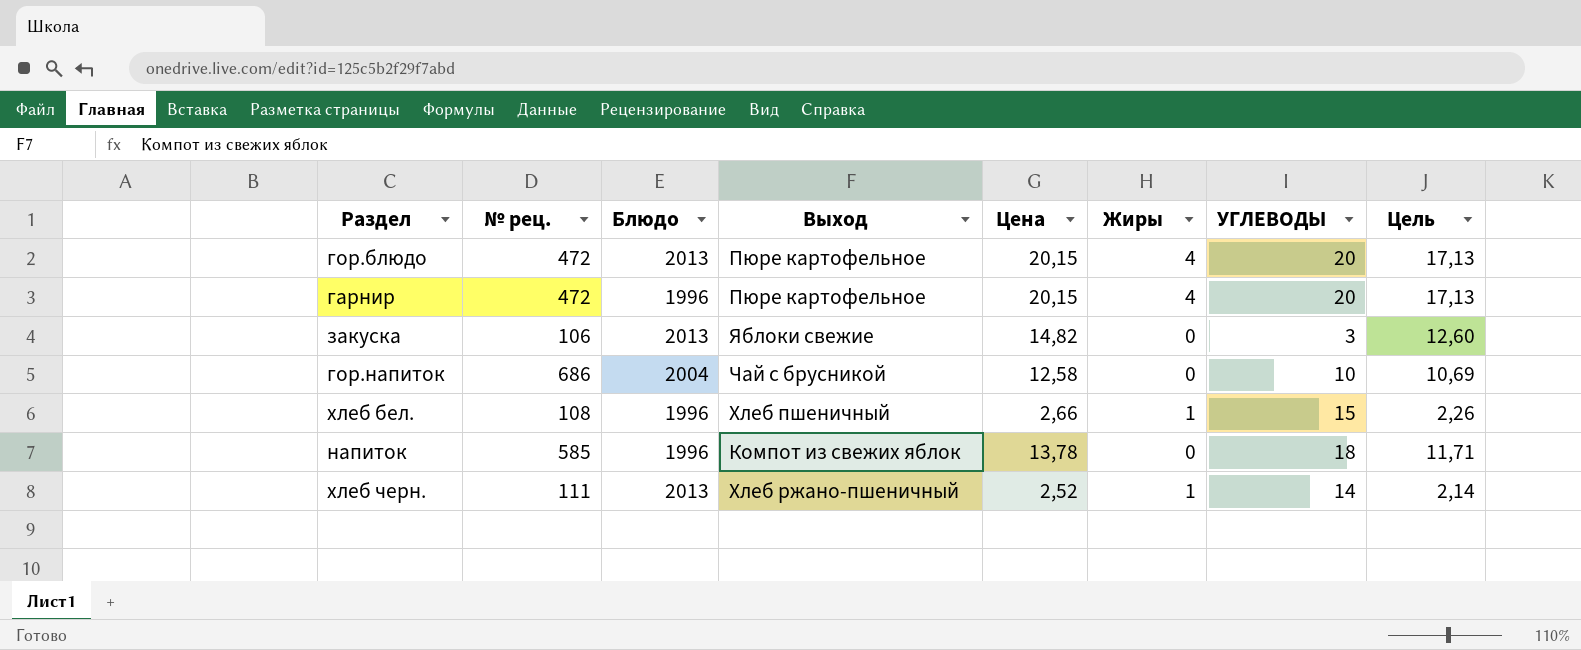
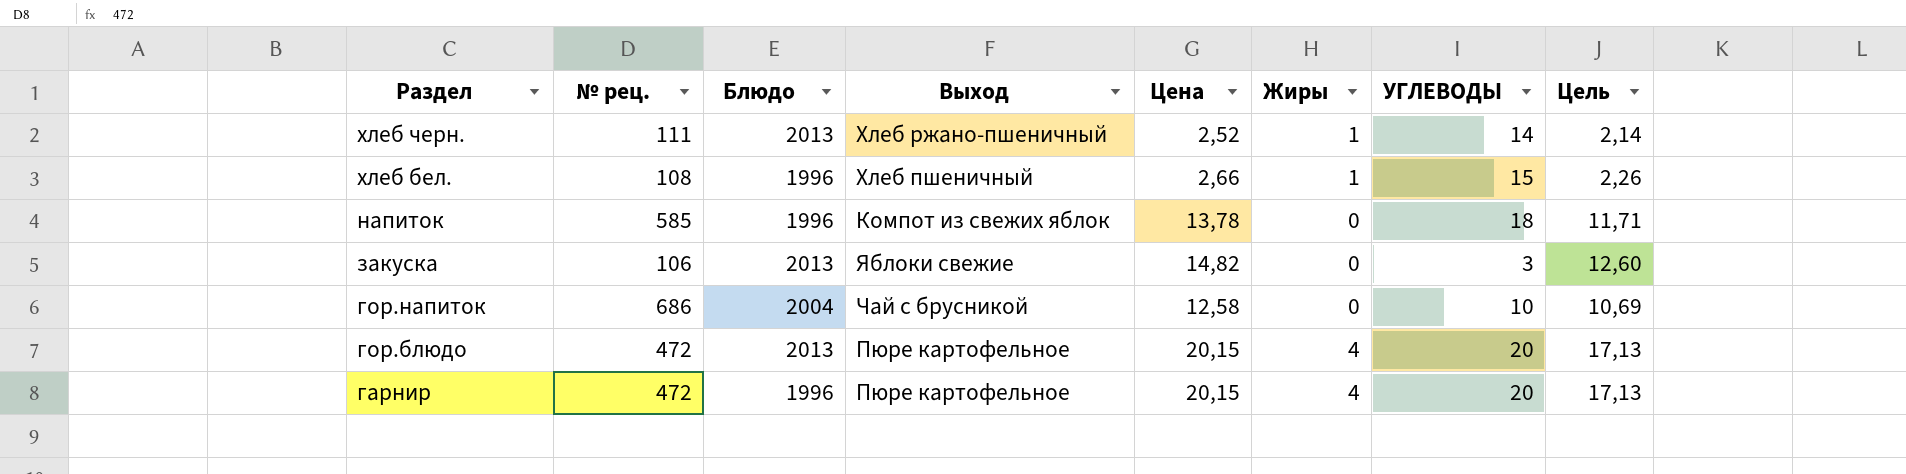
row order: none -> Раздел descending

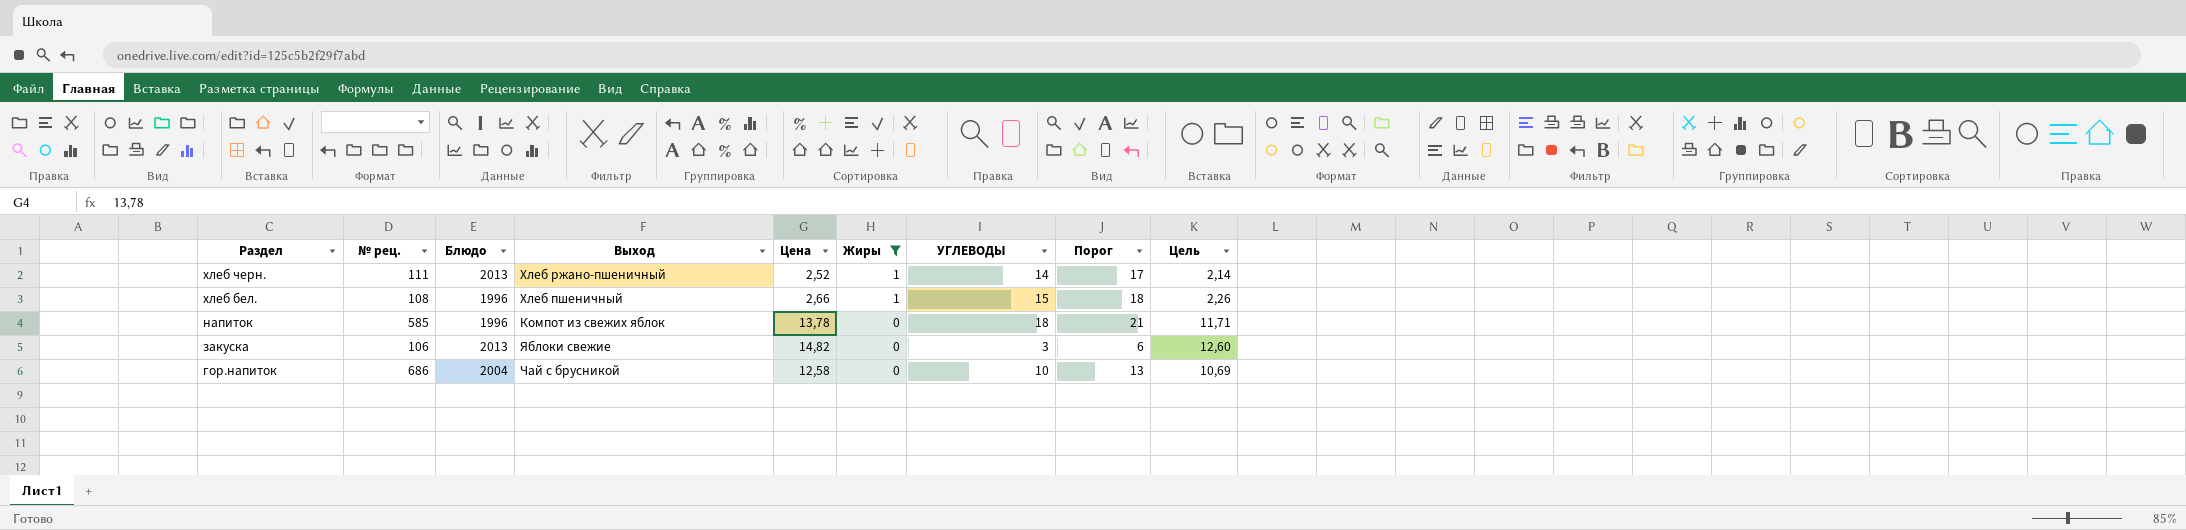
filter: none -> Жиры != 4
column Порог | formula: none -> [УГЛЕВОДЫ] + 3

